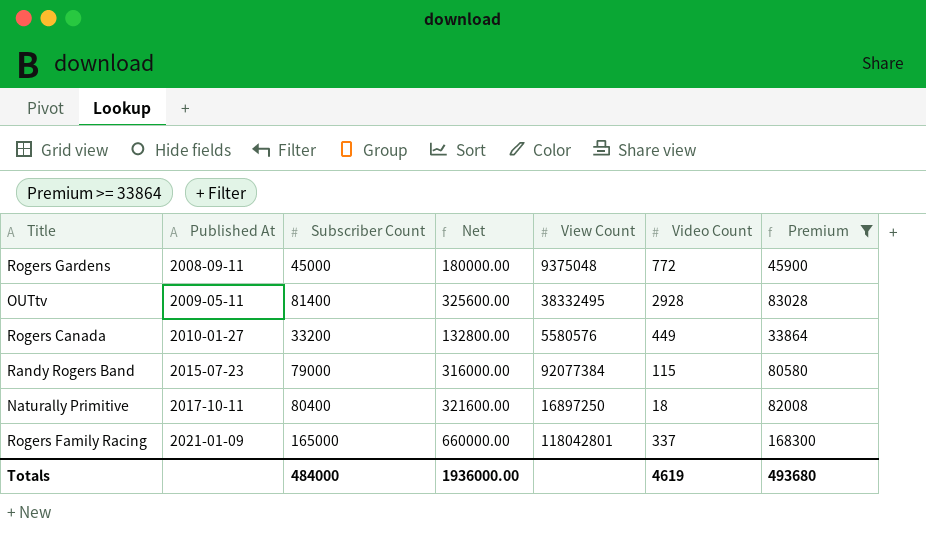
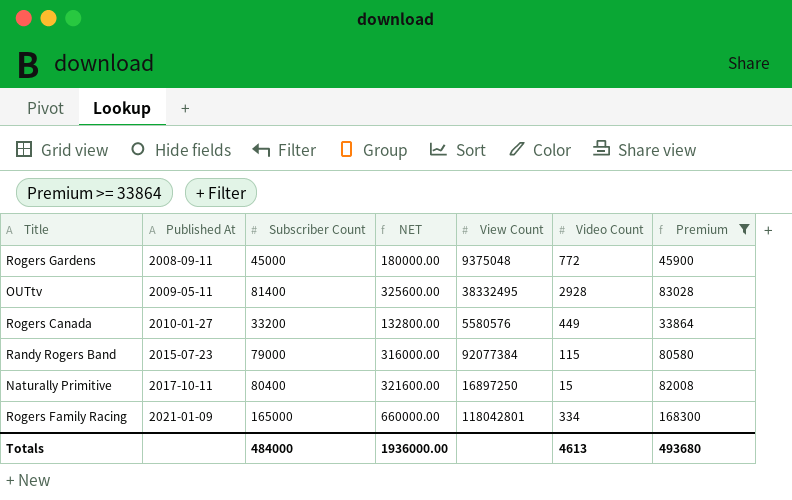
column name: Net -> NET
Naturally Primitive | Video Count: 18 -> 15
Rogers Family Racing | Video Count: 337 -> 334
Totals | Video Count: 4619 -> 4613

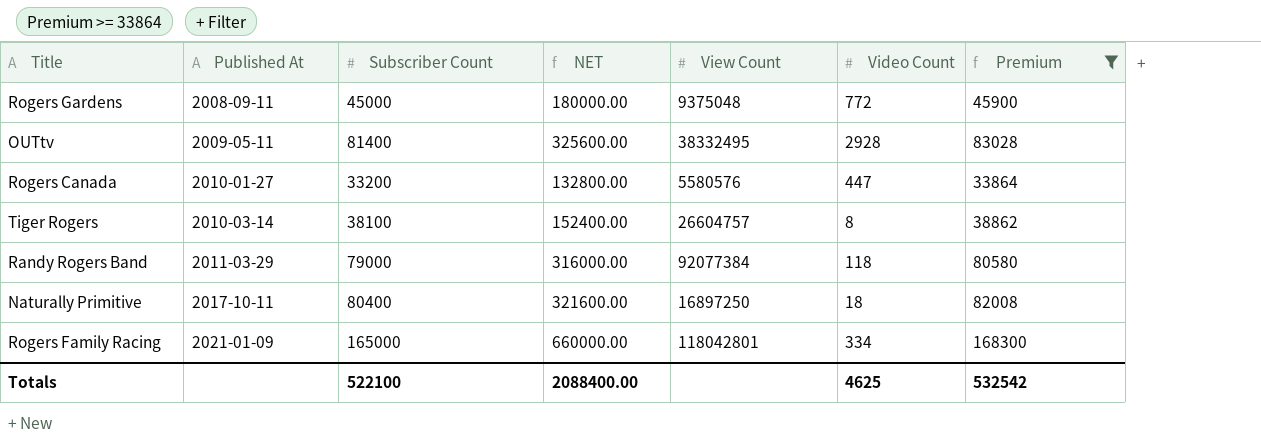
Rogers Canada | Video Count: 449 -> 447
row Tiger Rogers: none -> 2010-03-14 | 38100 | 152400.00 | 26604757 | 8 | 38862
Randy Rogers Band | Published At: 2015-07-23 -> 2011-03-29
Randy Rogers Band | Video Count: 115 -> 118
Naturally Primitive | Video Count: 15 -> 18
Totals | Subscriber Count: 484000 -> 522100
Totals | NET: 1936000.00 -> 2088400.00
Totals | Video Count: 4613 -> 4625
Totals | Premium: 493680 -> 532542

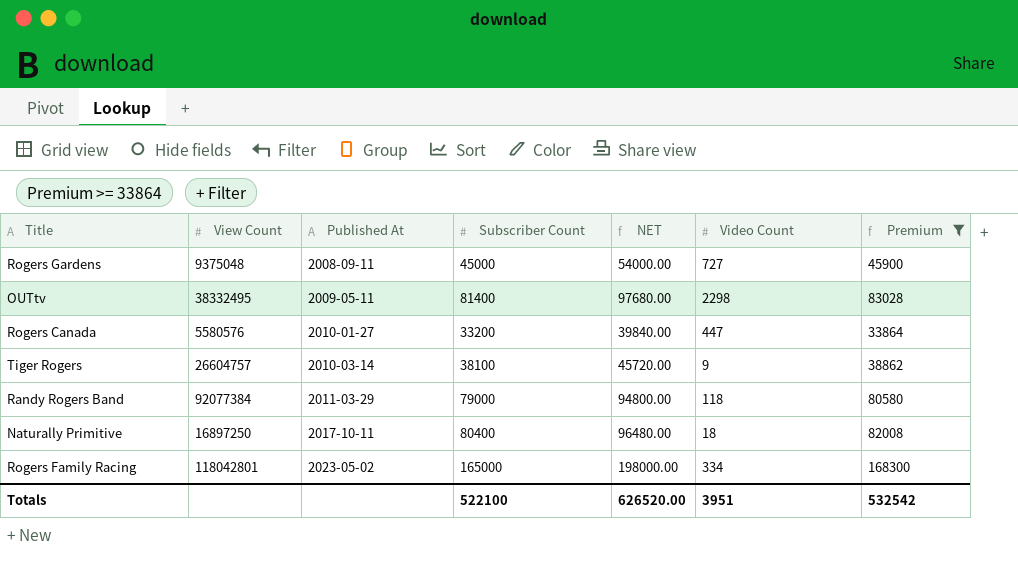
column View Count | position: 5 -> 2
column NET | formula: [Subscriber Count] * 4 -> [Subscriber Count] * 1.2
Rogers Gardens | Video Count: 772 -> 727
OUTtv | Video Count: 2928 -> 2298
Tiger Rogers | Video Count: 8 -> 9
Rogers Family Racing | Published At: 2021-01-09 -> 2023-05-02
Totals | NET: 2088400.00 -> 626520.00
Totals | Video Count: 4625 -> 3951

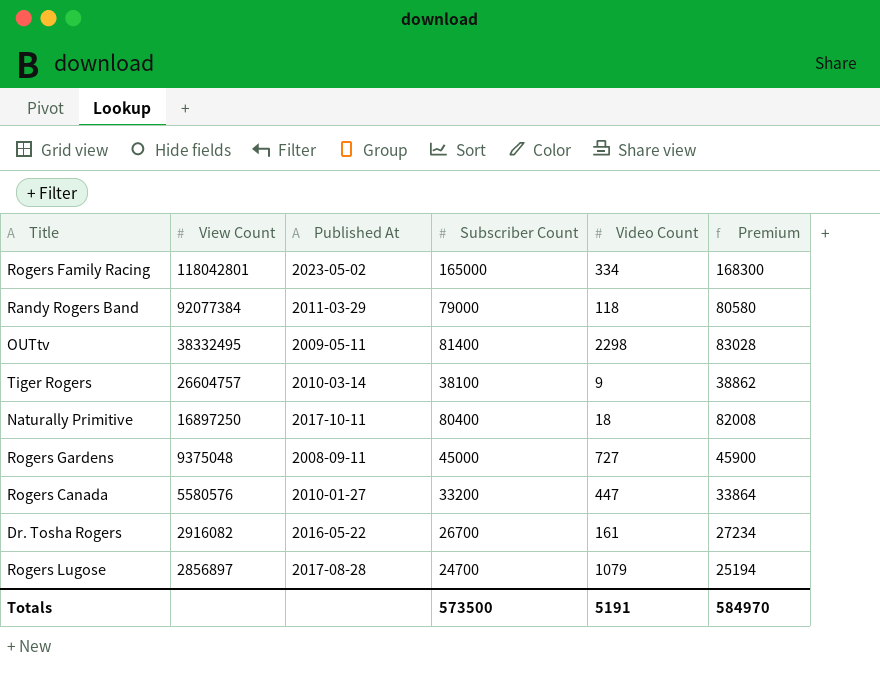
filter: Premium >= 33864 -> none
row order: Published At ascending -> View Count descending
column NET | formula: [Subscriber Count] * 1.2 -> none
Totals | Subscriber Count: 522100 -> 573500
Totals | Video Count: 3951 -> 5191
Totals | Premium: 532542 -> 584970

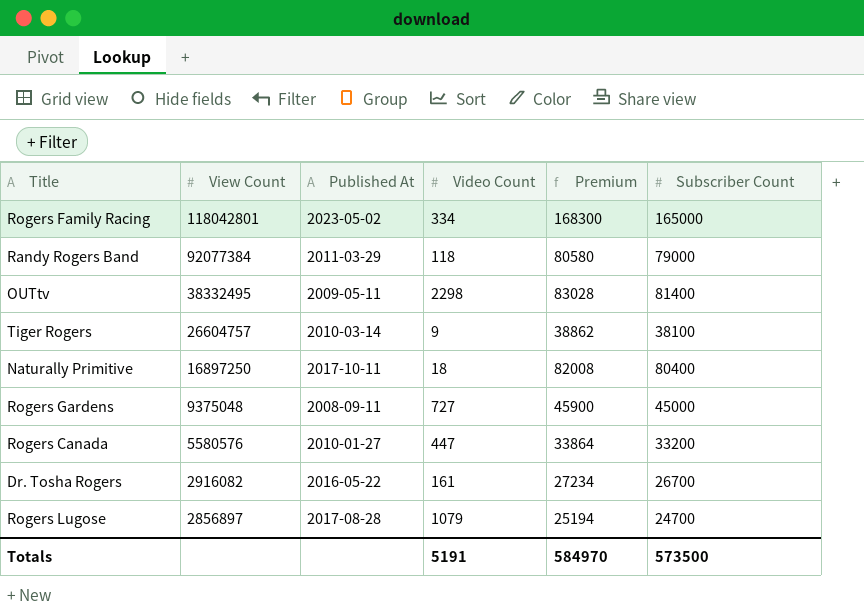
column Subscriber Count | position: 4 -> 6

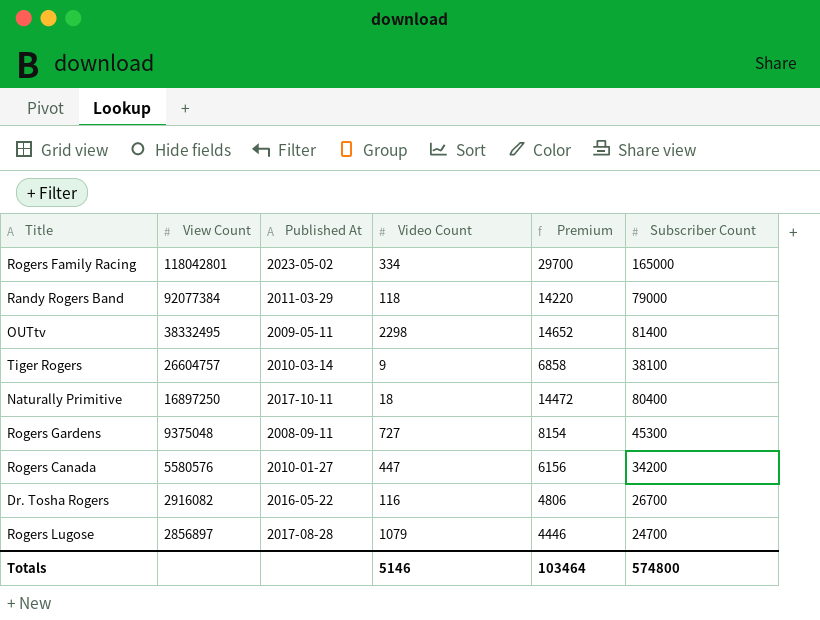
column Premium | formula: [Subscriber Count] * 1.02 -> [Subscriber Count] * 0.18
Rogers Gardens | Subscriber Count: 45000 -> 45300
Rogers Canada | Subscriber Count: 33200 -> 34200
Dr. Tosha Rogers | Video Count: 161 -> 116
Totals | Video Count: 5191 -> 5146
Totals | Premium: 584970 -> 103464
Totals | Subscriber Count: 573500 -> 574800

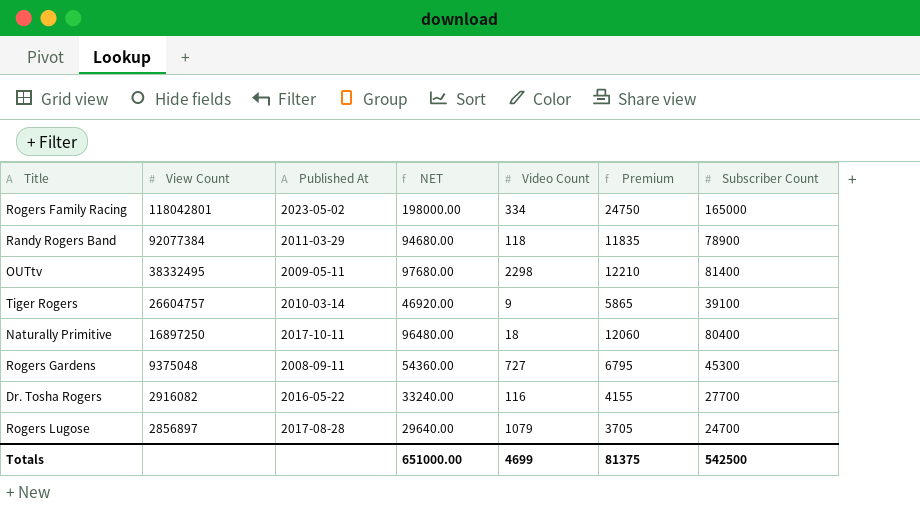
column NET | formula: none -> [Subscriber Count] * 1.2
column Premium | formula: [Subscriber Count] * 0.18 -> [Subscriber Count] * 0.15
row Rogers Canada: 5580576 | 2010-01-27 | 447 | 6156 | 34200 -> none
Randy Rogers Band | Subscriber Count: 79000 -> 78900
Tiger Rogers | Subscriber Count: 38100 -> 39100
Dr. Tosha Rogers | Subscriber Count: 26700 -> 27700
Totals | Video Count: 5146 -> 4699
Totals | Premium: 103464 -> 81375
Totals | Subscriber Count: 574800 -> 542500

